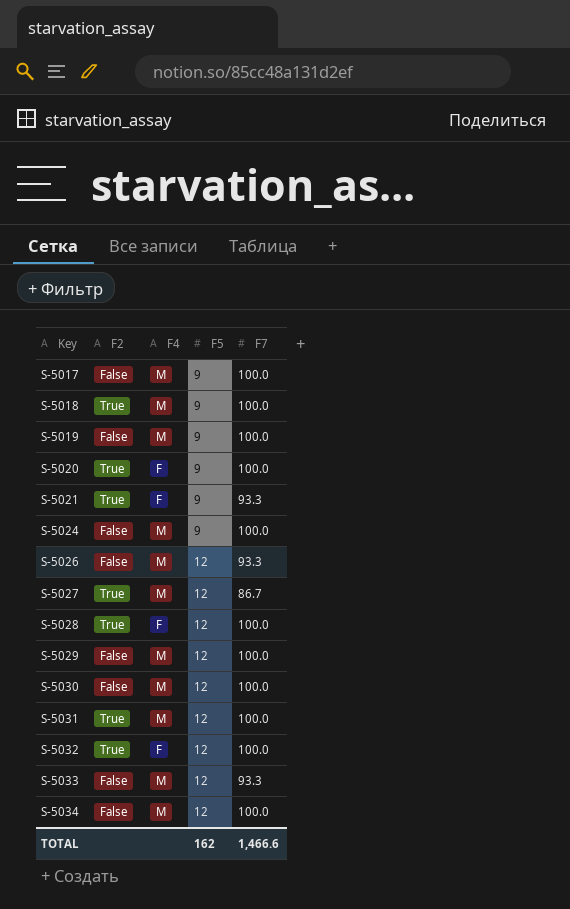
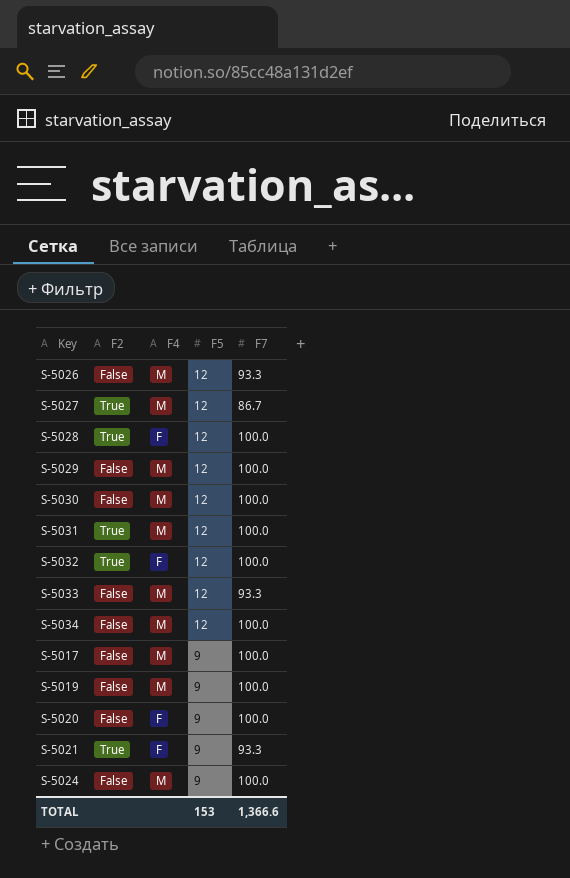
row order: Key ascending -> F5 descending
row S-5018: True | M | 9 | 100.0 -> none
S-5020 | F2: True -> False
TOTAL | F5: 162 -> 153
TOTAL | F7: 1,466.6 -> 1,366.6

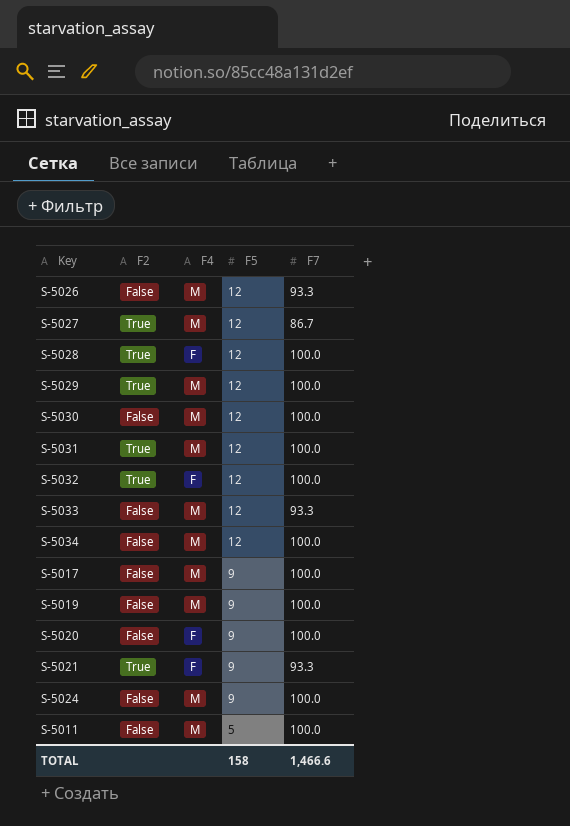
S-5029 | F2: False -> True
row S-5011: none -> False | M | 5 | 100.0
TOTAL | F5: 153 -> 158
TOTAL | F7: 1,366.6 -> 1,466.6

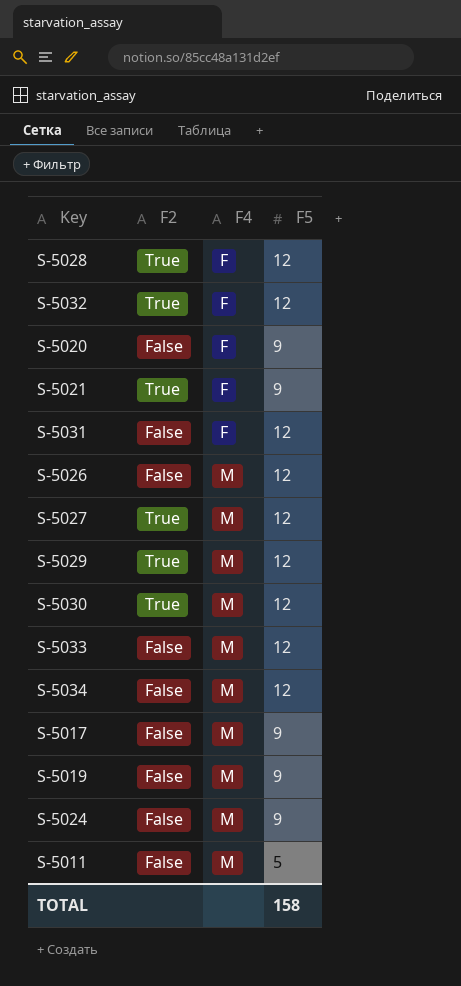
row order: F5 descending -> F4 ascending
column F7 | position: 5 -> none
S-5031 | F2: True -> False
S-5031 | F4: M -> F
S-5030 | F2: False -> True

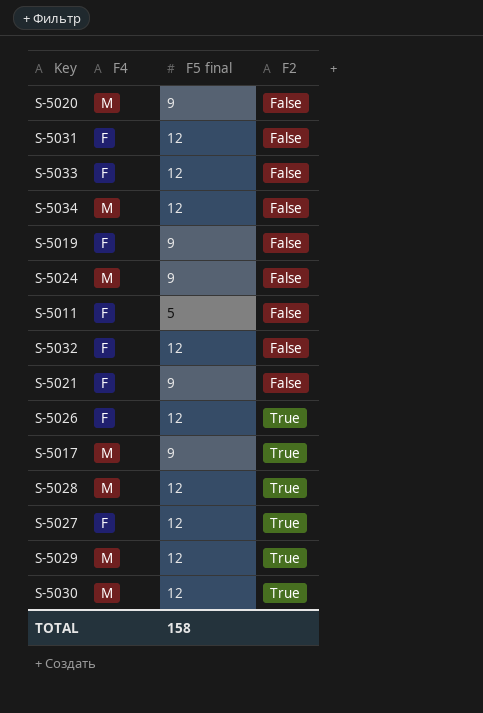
row order: F4 ascending -> F2 ascending
column name: F5 -> F5 final
column F2 | position: 2 -> 4
S-5020 | F4: F -> M
S-5033 | F4: M -> F
S-5019 | F4: M -> F
S-5011 | F4: M -> F
S-5032 | F2: True -> False
S-5021 | F2: True -> False
S-5026 | F4: M -> F
S-5026 | F2: False -> True
S-5017 | F2: False -> True
S-5028 | F4: F -> M
S-5027 | F4: M -> F

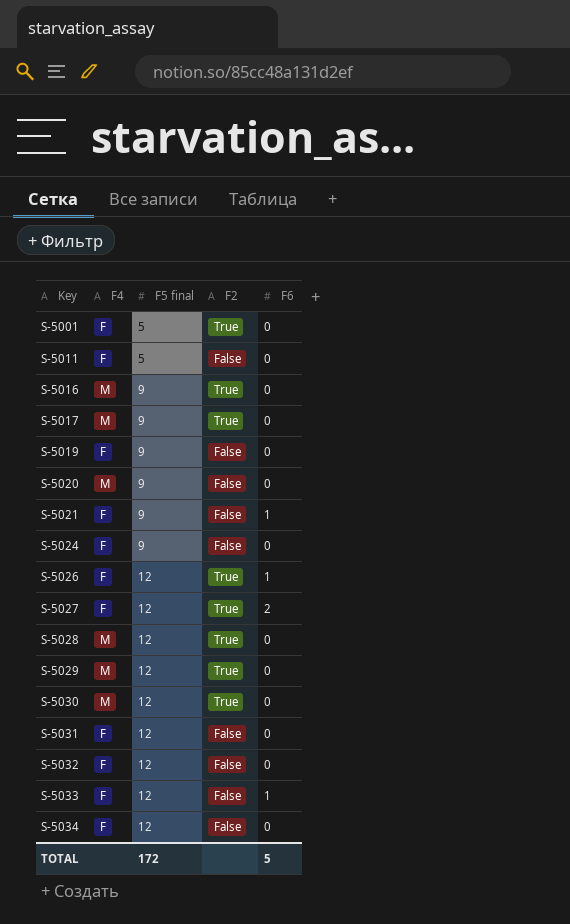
row order: F2 ascending -> Key ascending
column F6 | position: none -> 5
row S-5001: none -> F | 5 | True | 0
row S-5016: none -> M | 9 | True | 0
S-5024 | F4: M -> F
S-5034 | F4: M -> F
TOTAL | F5 final: 158 -> 172

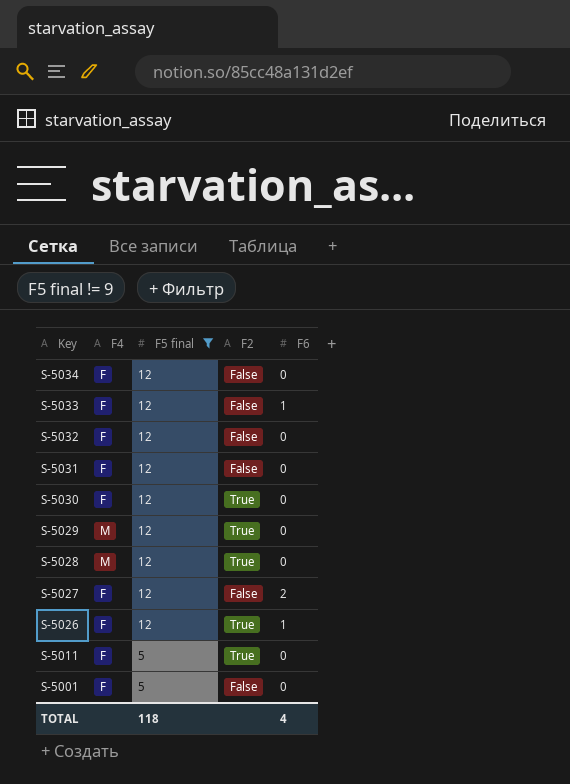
filter: none -> F5 final != 9
row order: Key ascending -> Key descending
S-5030 | F4: M -> F
S-5027 | F2: True -> False
S-5011 | F2: False -> True
S-5001 | F2: True -> False
TOTAL | F5 final: 172 -> 118
TOTAL | F6: 5 -> 4

